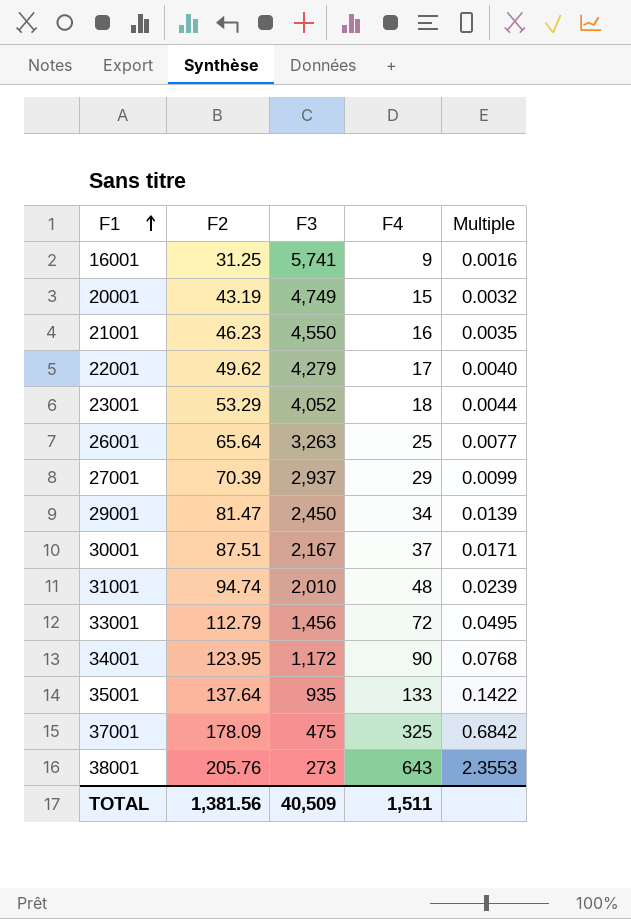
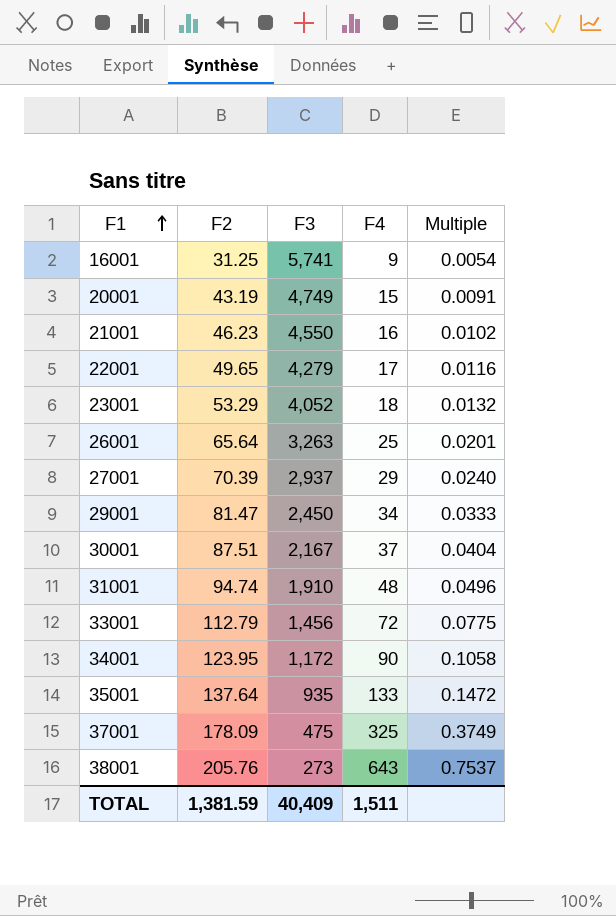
column Multiple | formula: [F4] / [F3] -> [F2] / [F3]
22001 | F2: 49.62 -> 49.65
31001 | F3: 2,010 -> 1,910
TOTAL | F2: 1,381.56 -> 1,381.59
TOTAL | F3: 40,509 -> 40,409

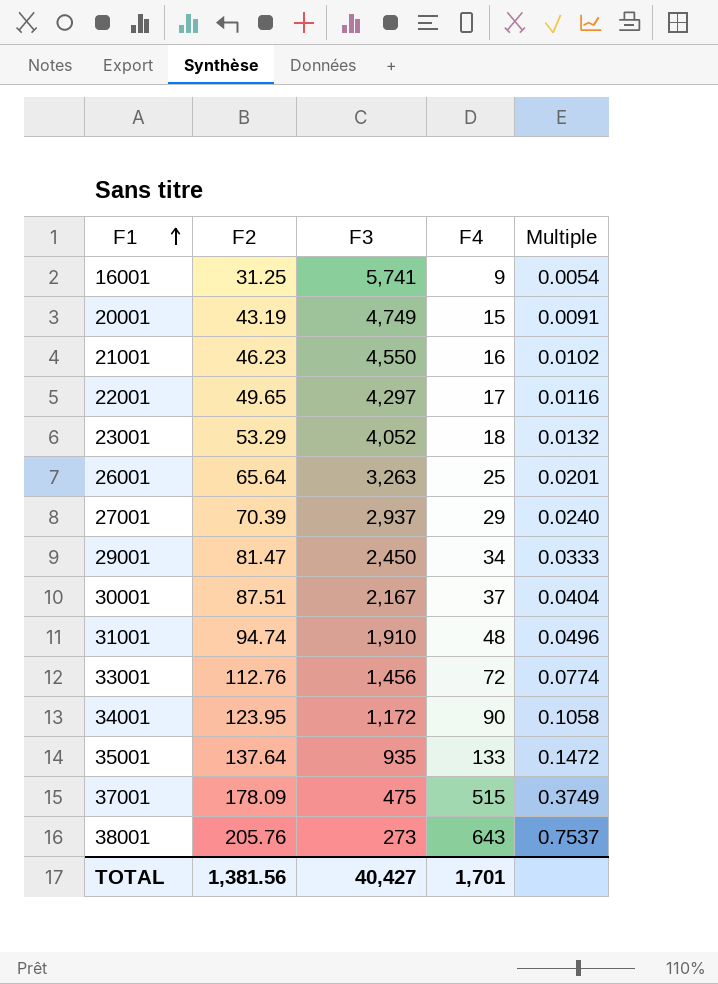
22001 | F3: 4,279 -> 4,297
33001 | F2: 112.79 -> 112.76
33001 | Multiple: 0.0775 -> 0.0774
37001 | F4: 325 -> 515
TOTAL | F2: 1,381.59 -> 1,381.56
TOTAL | F3: 40,409 -> 40,427
TOTAL | F4: 1,511 -> 1,701

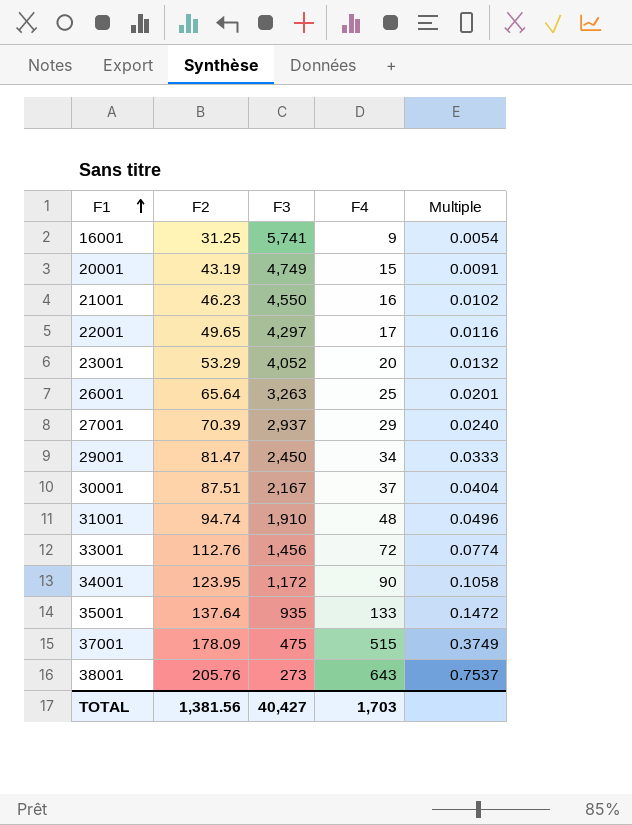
23001 | F4: 18 -> 20
TOTAL | F4: 1,701 -> 1,703

